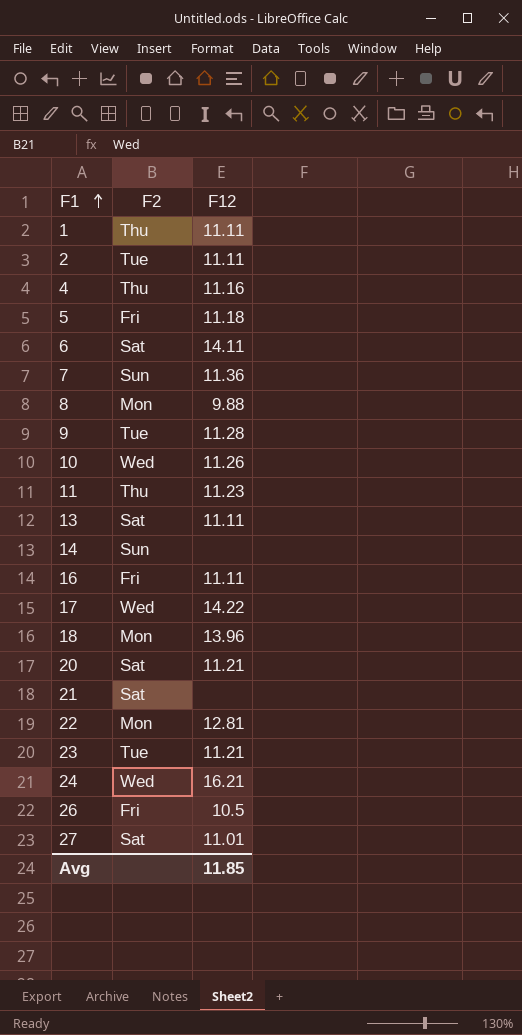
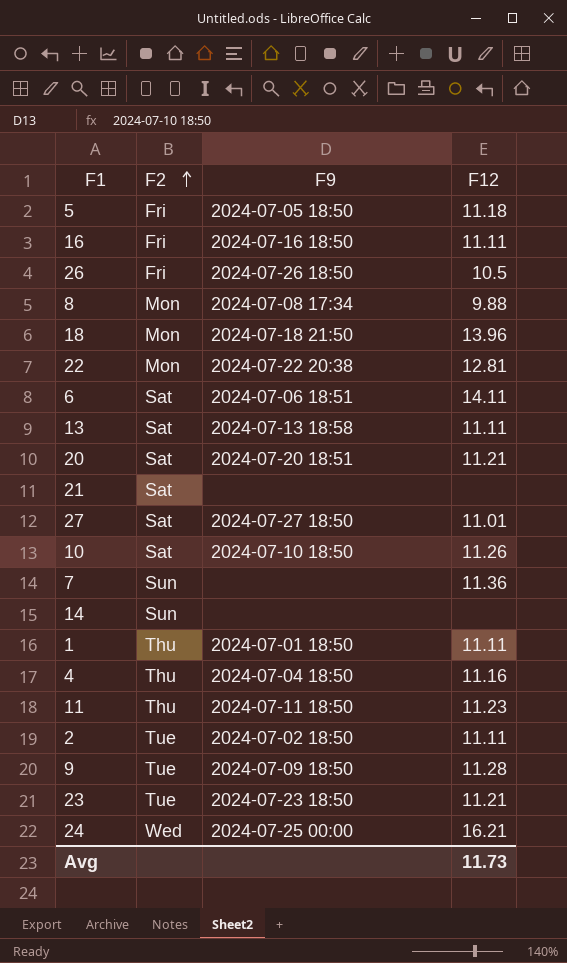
row order: F1 ascending -> F2 ascending
column F9 | position: none -> 3
row 17: Wed | 14.22 -> none
10 | F2: Wed -> Sat
Avg | F12: 11.85 -> 11.73

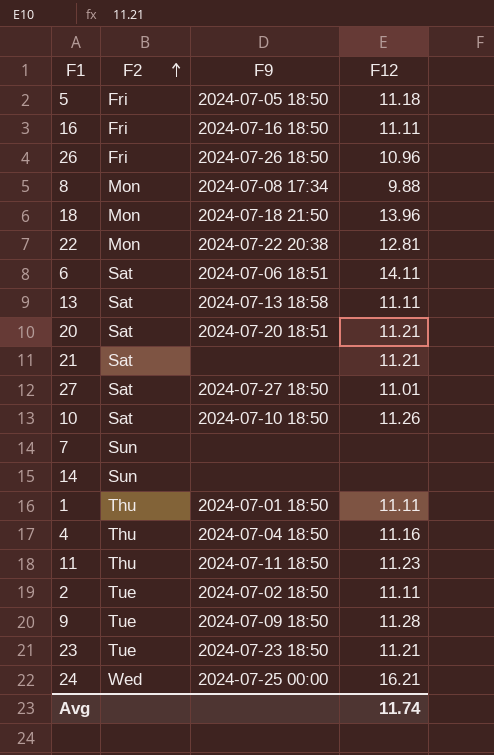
26 | F12: 10.5 -> 10.96
21 | F12: none -> 11.21
7 | F12: 11.36 -> none
Avg | F12: 11.73 -> 11.74

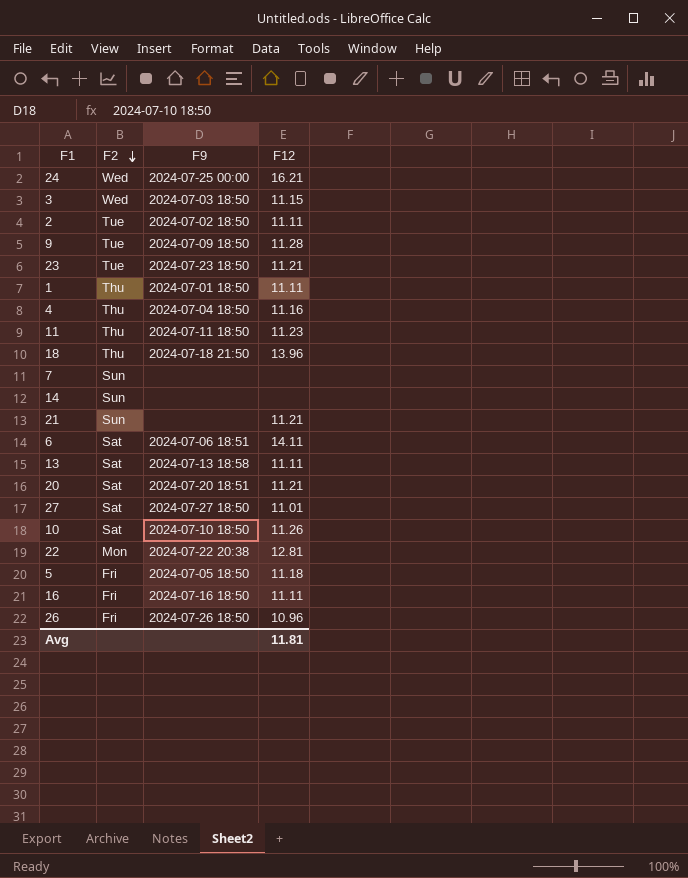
row order: F2 ascending -> F2 descending
row 8: Mon | 2024-07-08 17:34 | 9.88 -> none
row 3: none -> Wed | 2024-07-03 18:50 | 11.15
18 | F2: Mon -> Thu
21 | F2: Sat -> Sun
Avg | F12: 11.74 -> 11.81

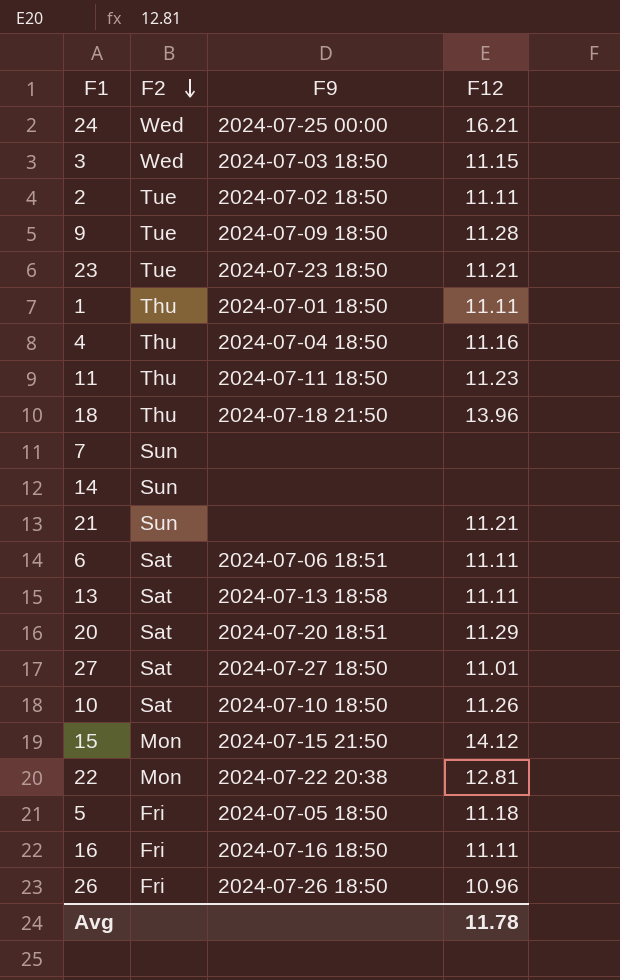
6 | F12: 14.11 -> 11.11
20 | F12: 11.21 -> 11.29
row 15: none -> Mon | 2024-07-15 21:50 | 14.12
Avg | F12: 11.81 -> 11.78

